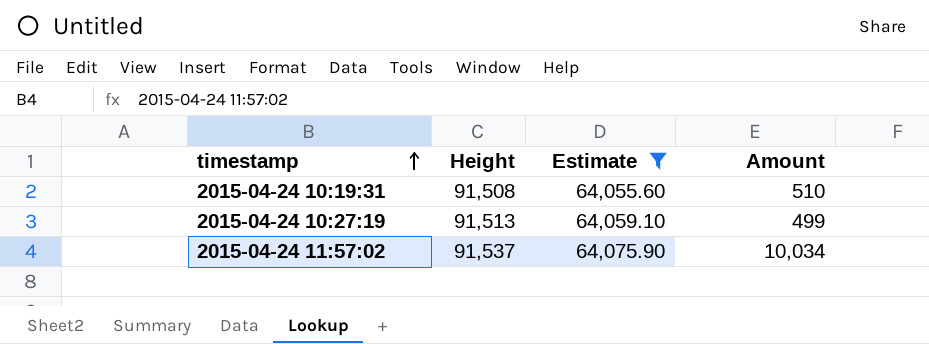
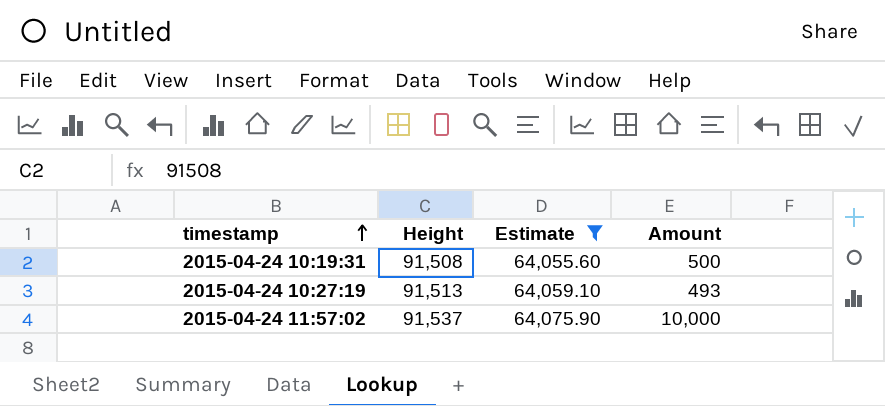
2015-04-24 10:19:31 | Amount: 510 -> 500
2015-04-24 10:27:19 | Amount: 499 -> 493
2015-04-24 11:57:02 | Amount: 10,034 -> 10,000

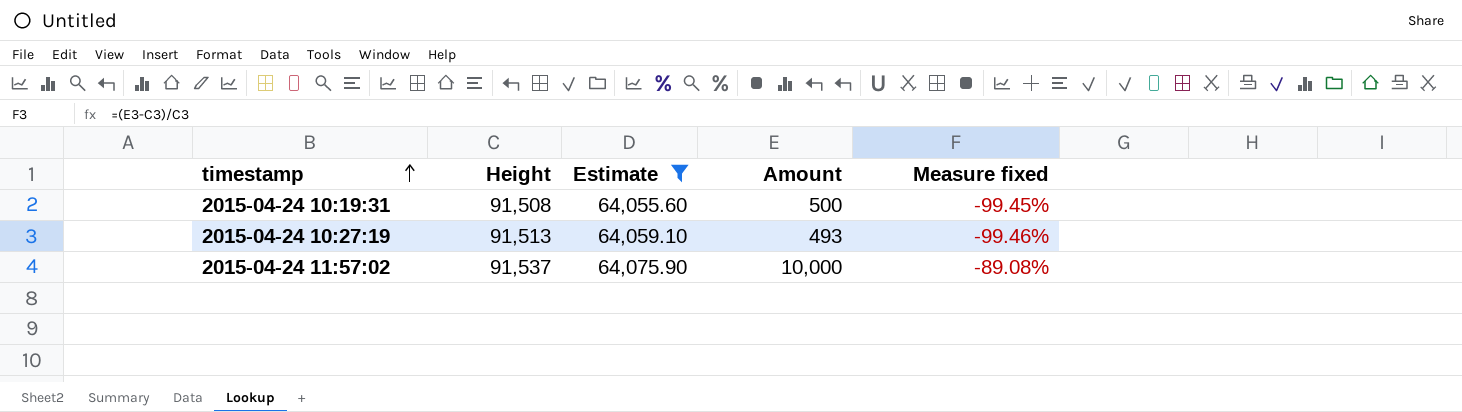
column Measure fixed | formula: none -> ([Amount] - [Height]) / [Height]

